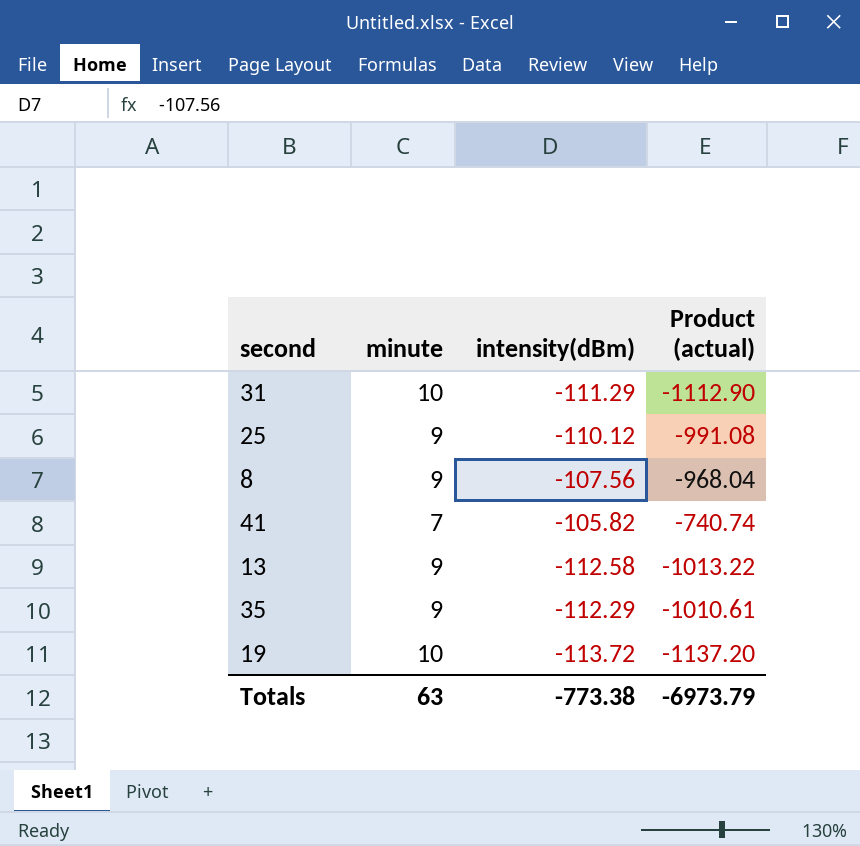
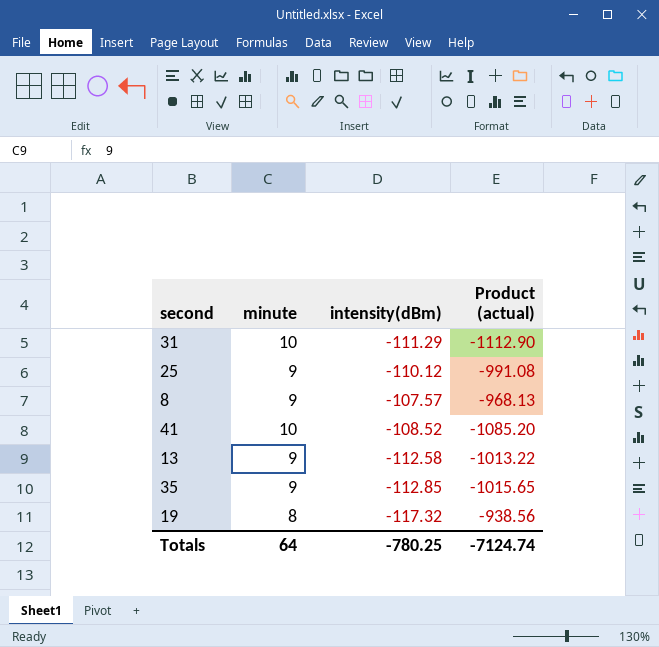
8 | intensity(dBm): -107.56 -> -107.57
8 | Product (actual): -968.04 -> -968.13
41 | minute: 7 -> 10
41 | intensity(dBm): -105.82 -> -108.52
41 | Product (actual): -740.74 -> -1085.20
35 | intensity(dBm): -112.29 -> -112.85
35 | Product (actual): -1010.61 -> -1015.65
19 | minute: 10 -> 8
19 | intensity(dBm): -113.72 -> -117.32
19 | Product (actual): -1137.20 -> -938.56
Totals | minute: 63 -> 64
Totals | intensity(dBm): -773.38 -> -780.25
Totals | Product (actual): -6973.79 -> -7124.74

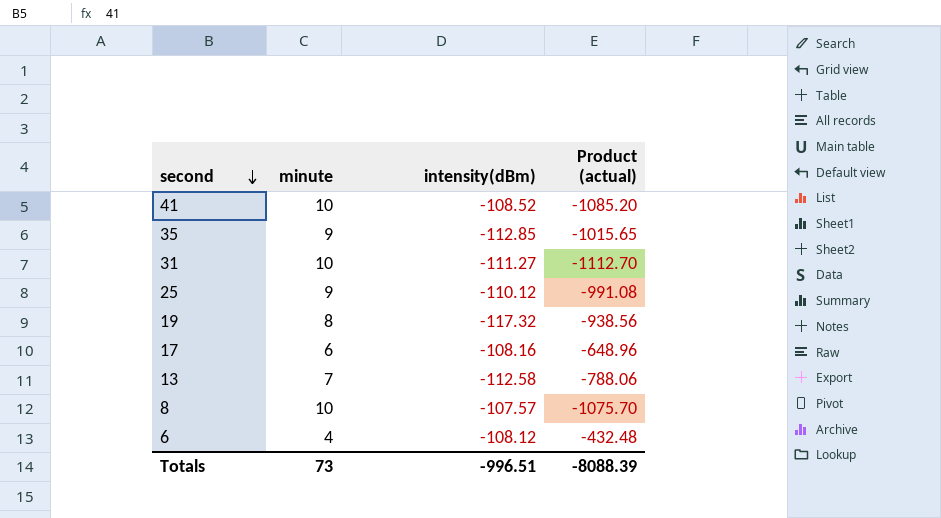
row order: none -> second descending
31 | intensity(dBm): -111.29 -> -111.27
31 | Product (actual): -1112.90 -> -1112.70
row 17: none -> 6 | -108.16 | -648.96
13 | minute: 9 -> 7
13 | Product (actual): -1013.22 -> -788.06
8 | minute: 9 -> 10
8 | Product (actual): -968.13 -> -1075.70
row 6: none -> 4 | -108.12 | -432.48
Totals | minute: 64 -> 73
Totals | intensity(dBm): -780.25 -> -996.51
Totals | Product (actual): -7124.74 -> -8088.39

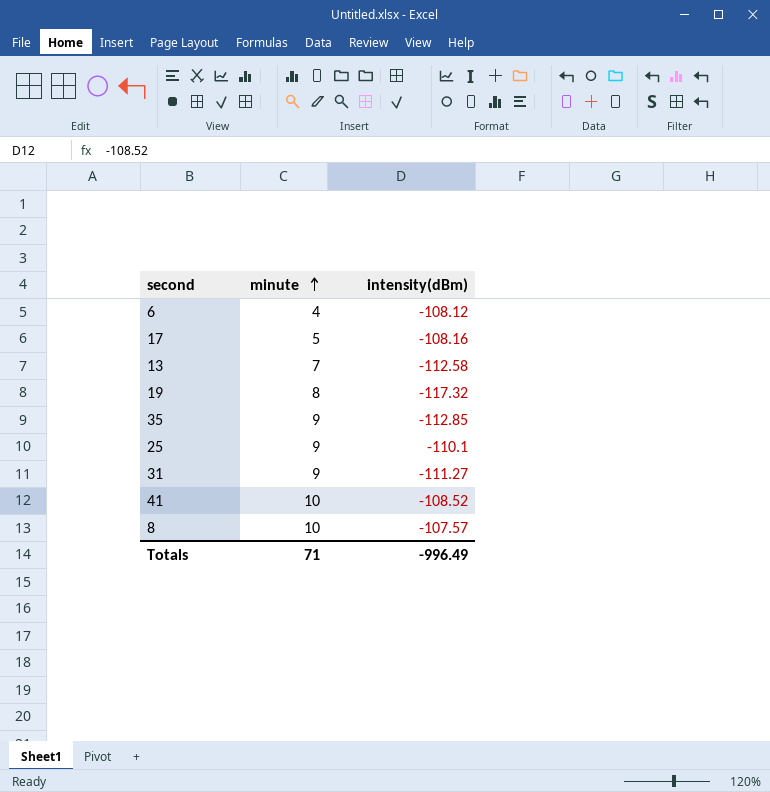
row order: second descending -> minute ascending
column Product (actual) | formula: [minute] * [intensity(dBm)] -> none
17 | minute: 6 -> 5
25 | intensity(dBm): -110.12 -> -110.1
31 | minute: 10 -> 9
Totals | minute: 73 -> 71
Totals | intensity(dBm): -996.51 -> -996.49

